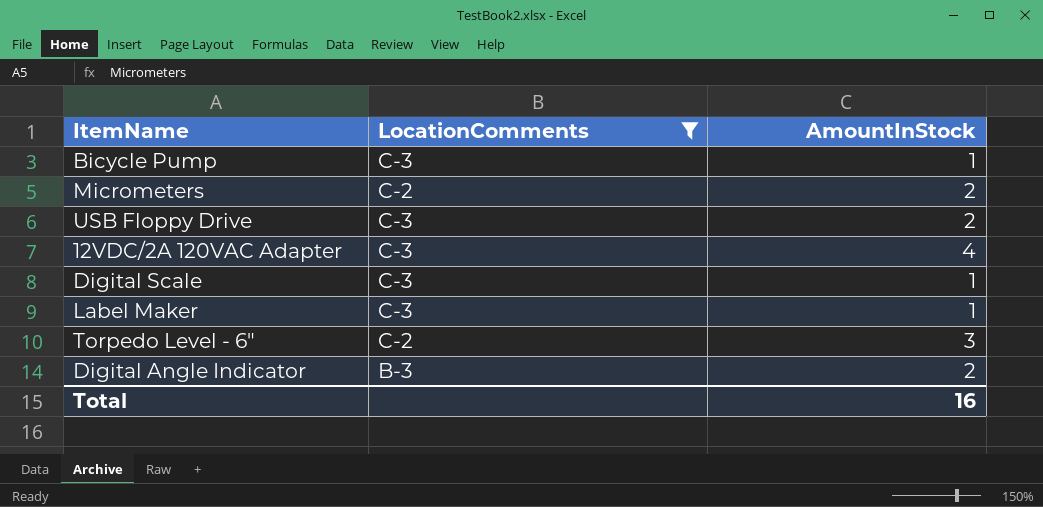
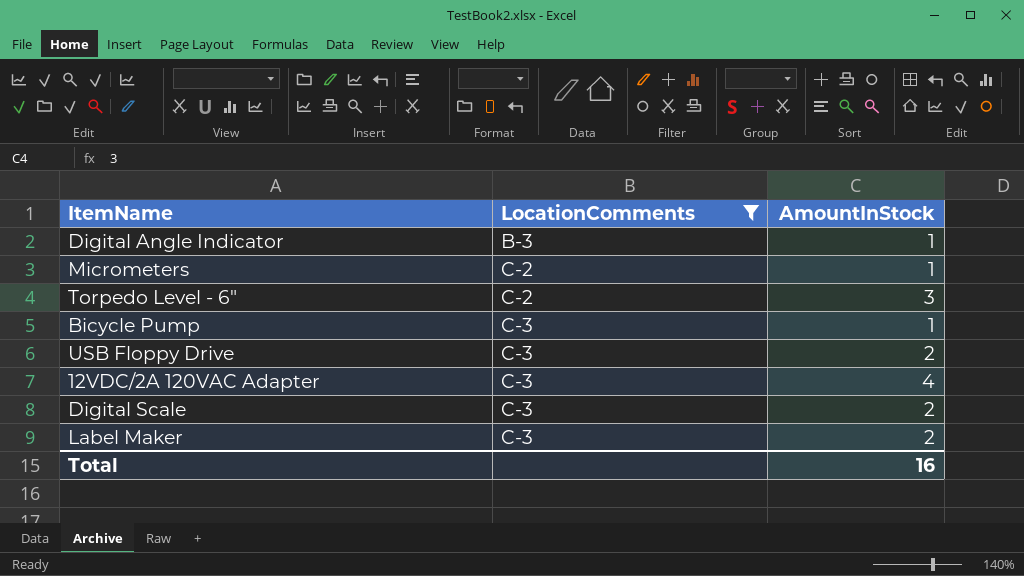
row order: none -> LocationComments ascending
Digital Angle Indicator | AmountInStock: 2 -> 1
Micrometers | AmountInStock: 2 -> 1
Digital Scale | AmountInStock: 1 -> 2
Label Maker | AmountInStock: 1 -> 2

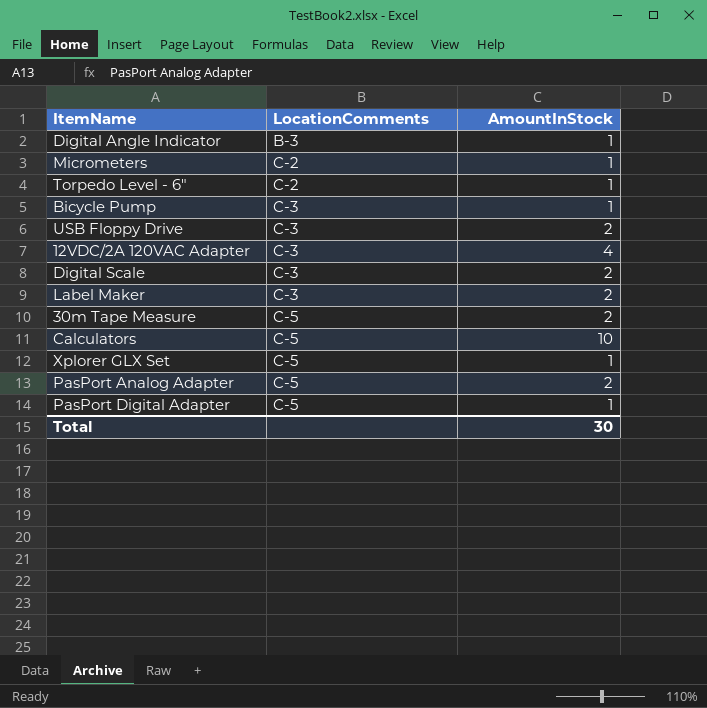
filter: LocationComments != C-5 -> none
Torpedo Level - 6" | AmountInStock: 3 -> 1
Total | AmountInStock: 16 -> 30

